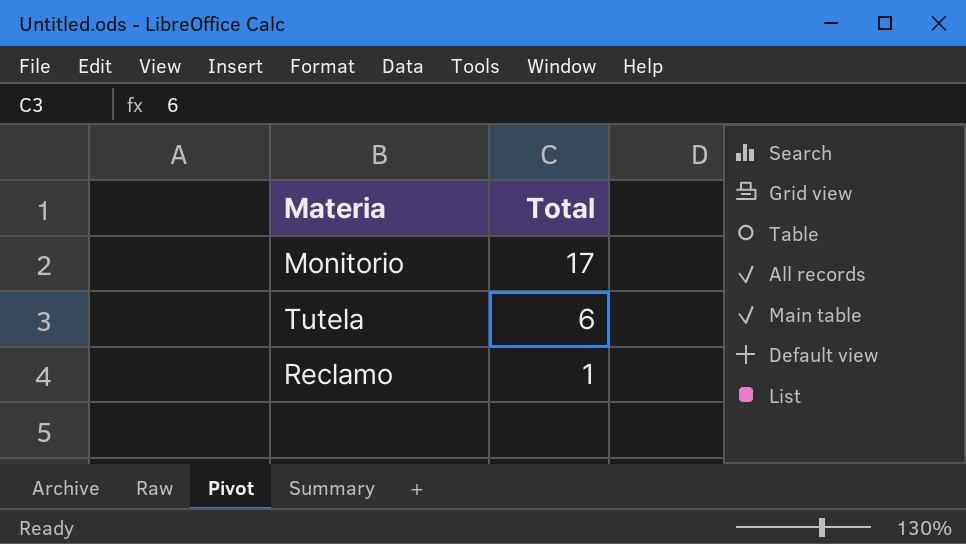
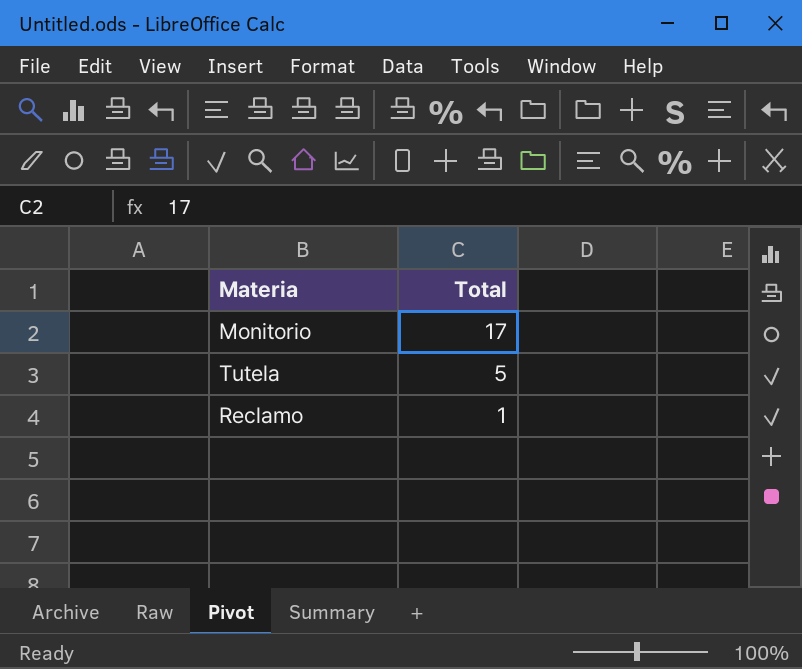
Tutela | Total: 6 -> 5

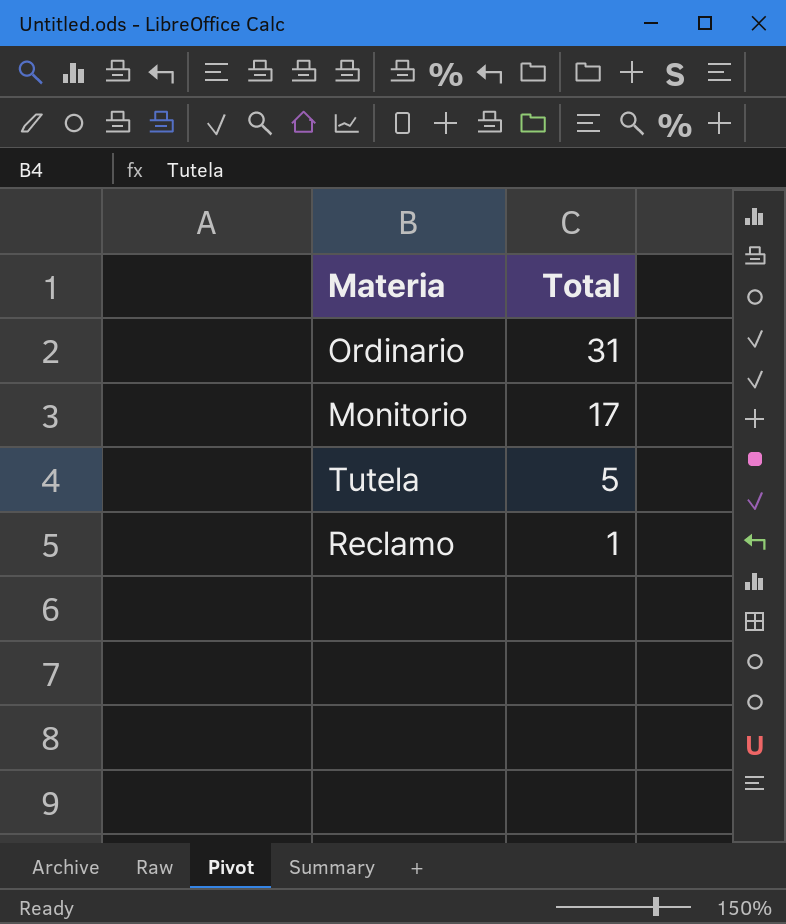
row Ordinario: none -> 31

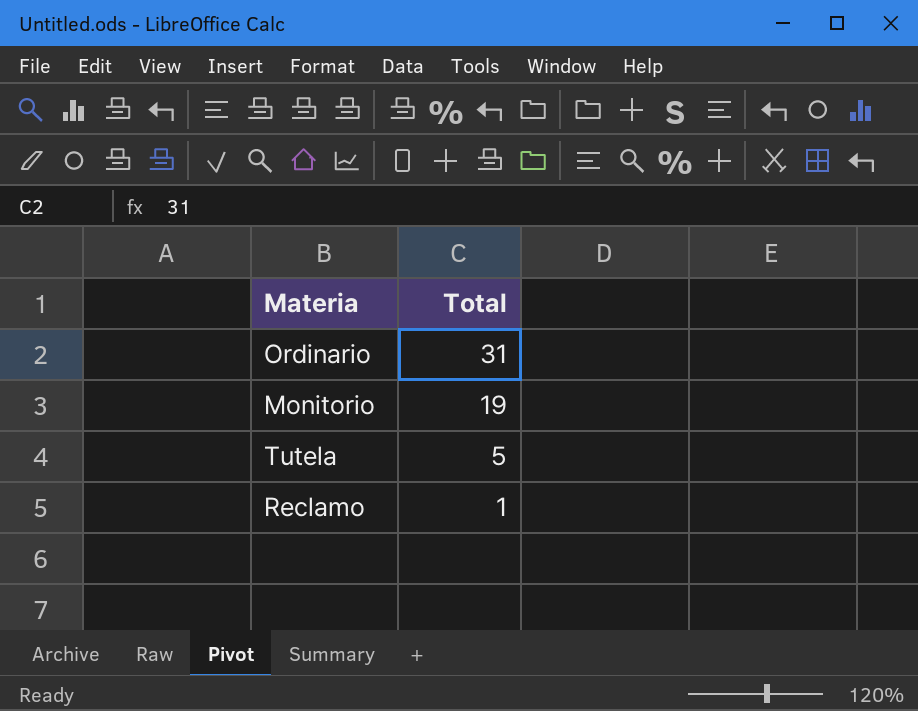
Monitorio | Total: 17 -> 19

